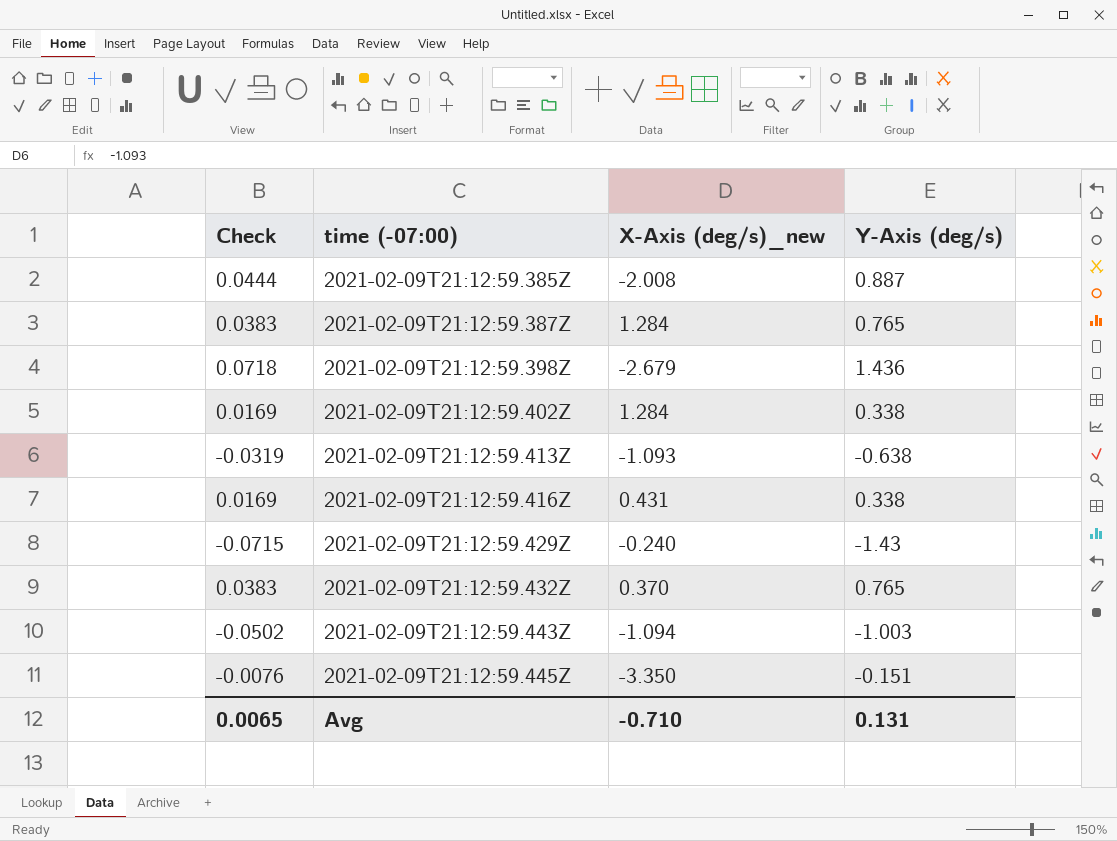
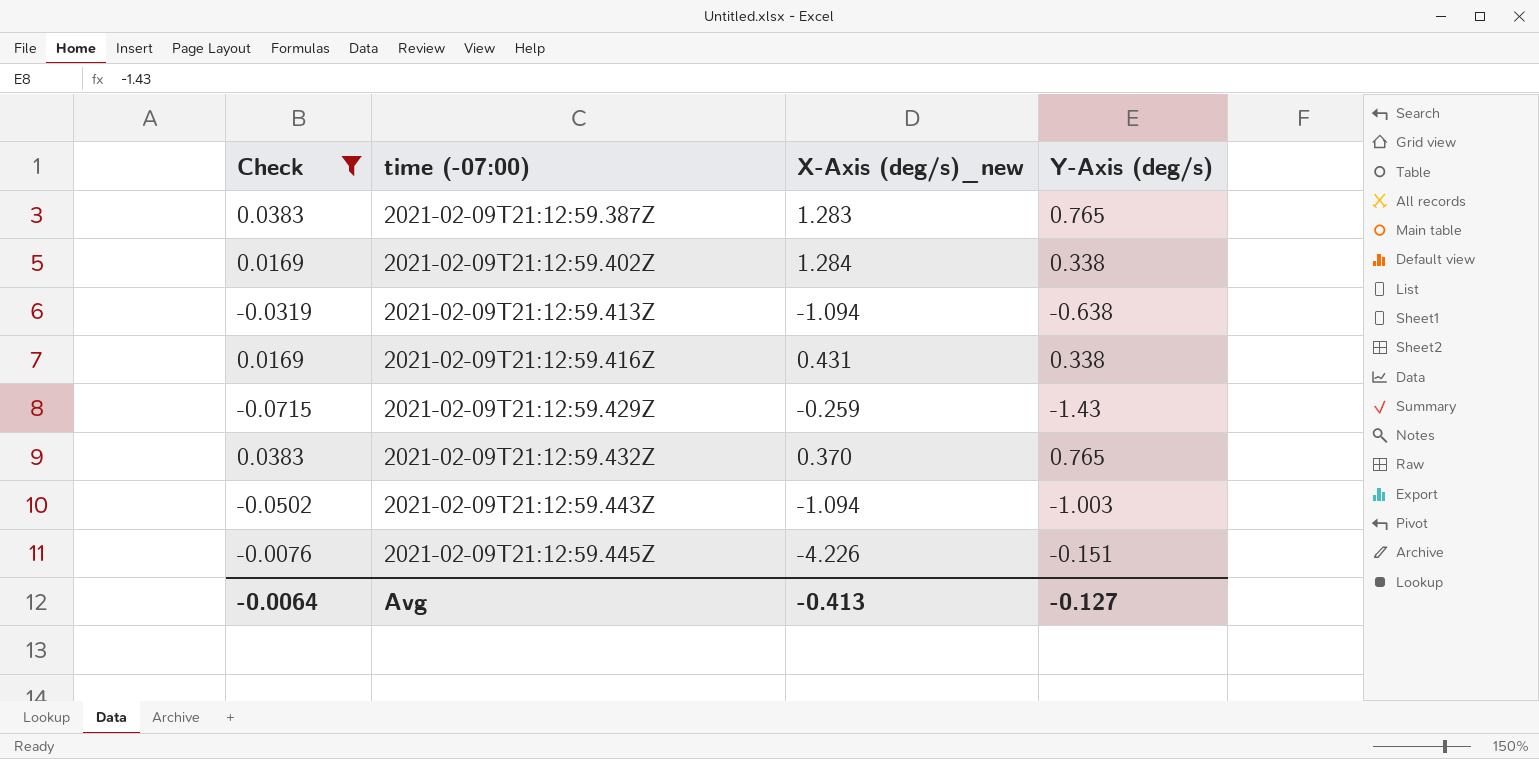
filter: none -> Check <= 0.0383
2021-02-09T21:12:59.387Z | X-Axis (deg/s)_new: 1.284 -> 1.283
2021-02-09T21:12:59.413Z | X-Axis (deg/s)_new: -1.093 -> -1.094
2021-02-09T21:12:59.429Z | X-Axis (deg/s)_new: -0.240 -> -0.259
2021-02-09T21:12:59.445Z | X-Axis (deg/s)_new: -3.350 -> -4.226
Avg | Check: 0.0065 -> -0.0064
Avg | X-Axis (deg/s)_new: -0.710 -> -0.413
Avg | Y-Axis (deg/s): 0.131 -> -0.127

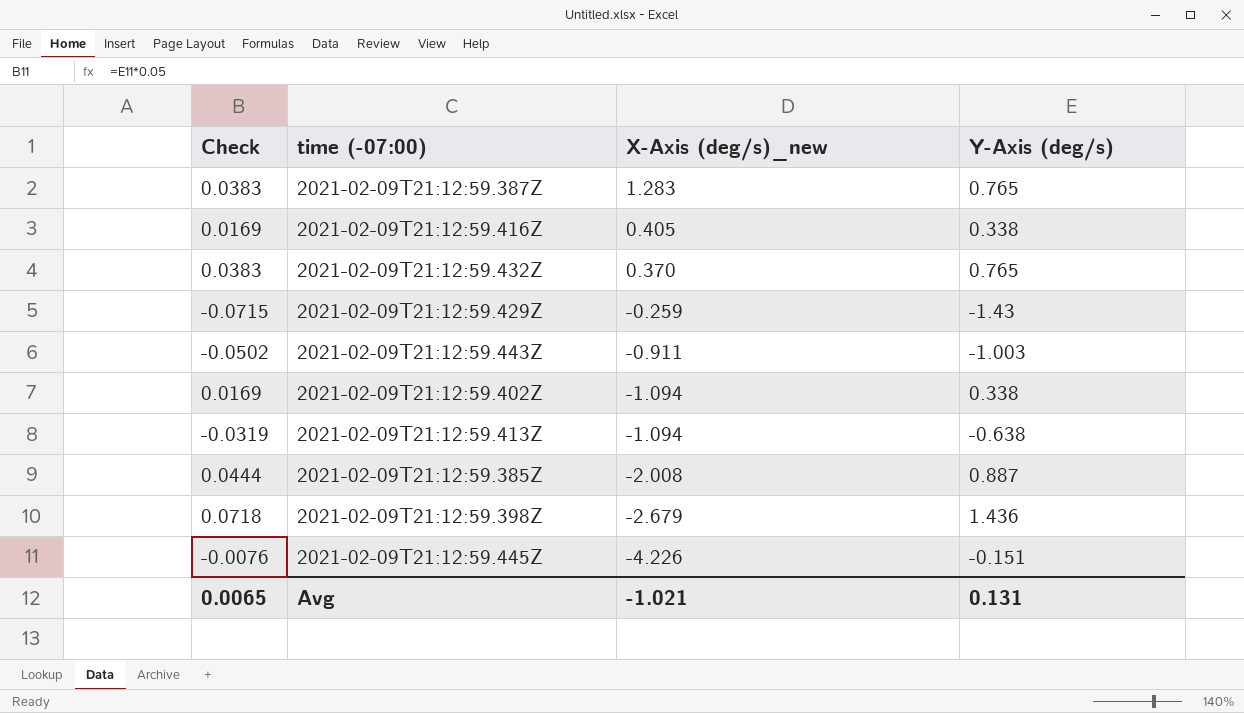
filter: Check <= 0.0383 -> none
row order: time (-07:00) ascending -> X-Axis (deg/s)_new descending
2021-02-09T21:12:59.416Z | X-Axis (deg/s)_new: 0.431 -> 0.405
2021-02-09T21:12:59.443Z | X-Axis (deg/s)_new: -1.094 -> -0.911
2021-02-09T21:12:59.402Z | X-Axis (deg/s)_new: 1.284 -> -1.094
Avg | Check: -0.0064 -> 0.0065
Avg | X-Axis (deg/s)_new: -0.413 -> -1.021
Avg | Y-Axis (deg/s): -0.127 -> 0.131

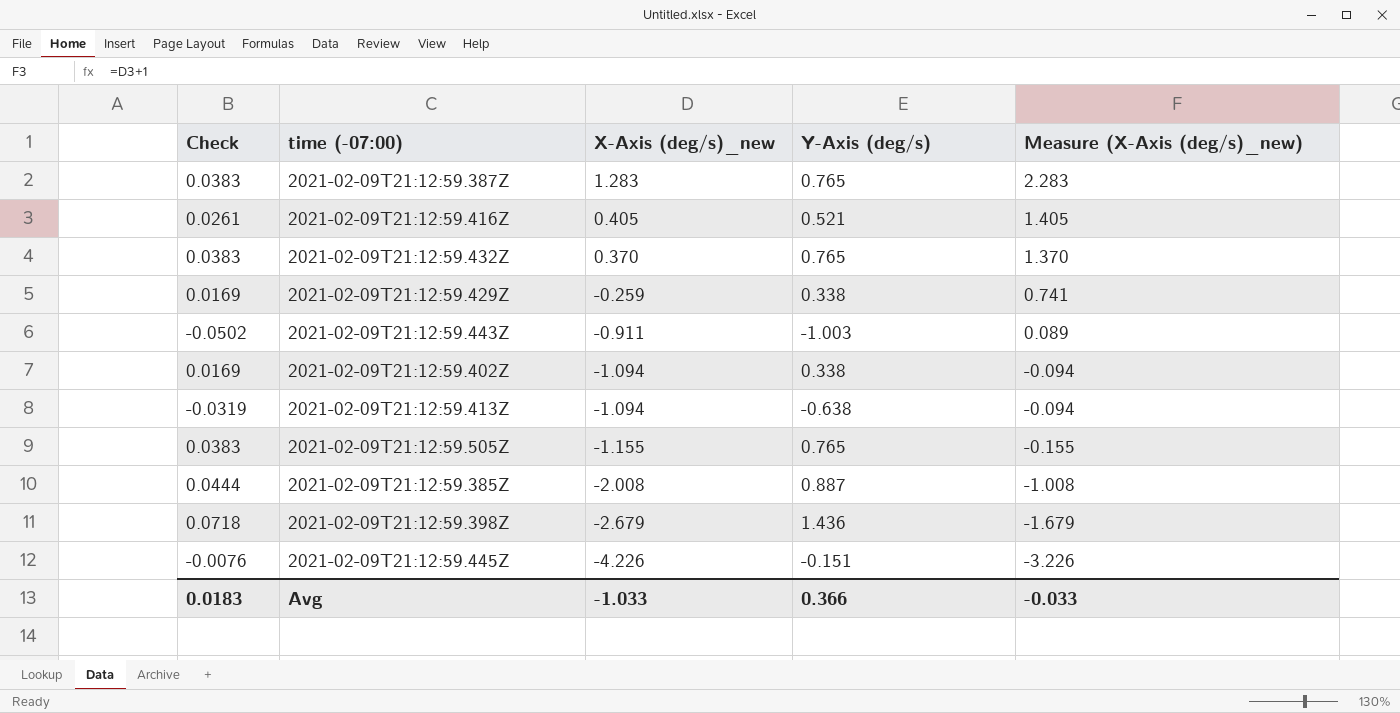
column Measure (X-Axis (deg/s)_new) | formula: none -> [X-Axis (deg/s)_new] + 1
2021-02-09T21:12:59.416Z | Check: 0.0169 -> 0.0261
2021-02-09T21:12:59.416Z | Y-Axis (deg/s): 0.338 -> 0.521
2021-02-09T21:12:59.429Z | Check: -0.0715 -> 0.0169
2021-02-09T21:12:59.429Z | Y-Axis (deg/s): -1.43 -> 0.338
row 2021-02-09T21:12:59.505Z: none -> 0.0383 | -1.155 | 0.765 | -0.155
Avg | Check: 0.0065 -> 0.0183
Avg | X-Axis (deg/s)_new: -1.021 -> -1.033
Avg | Y-Axis (deg/s): 0.131 -> 0.366

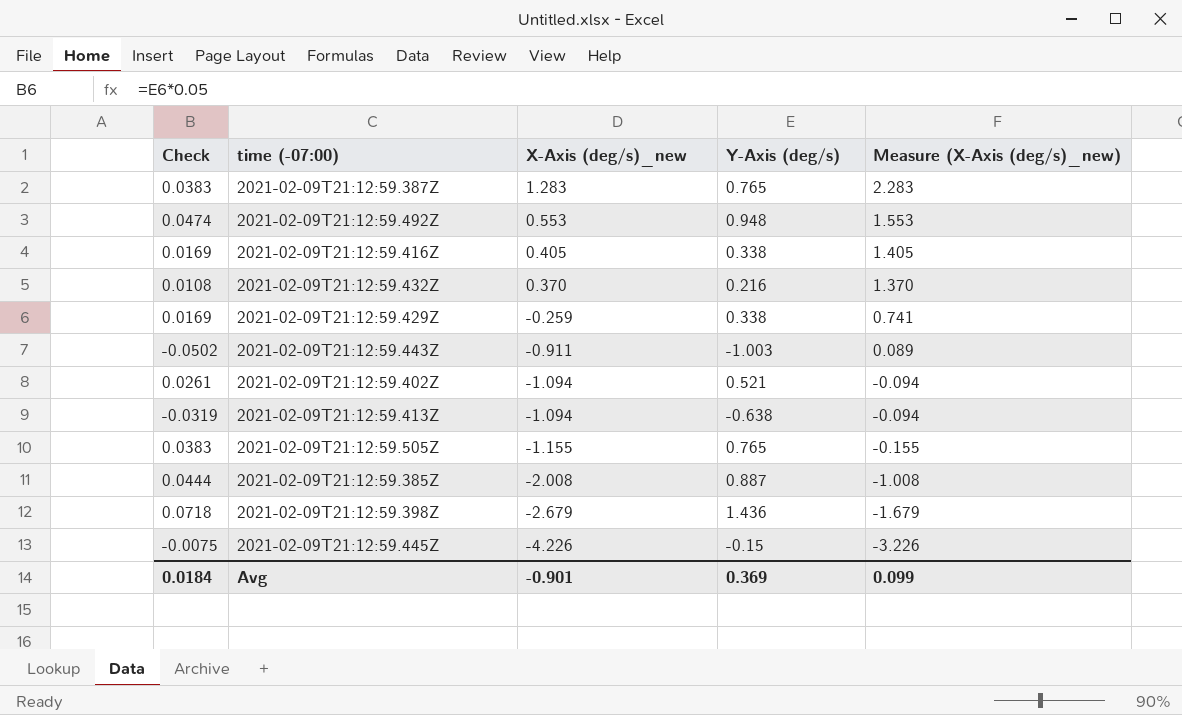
row 2021-02-09T21:12:59.492Z: none -> 0.0474 | 0.553 | 0.948 | 1.553
2021-02-09T21:12:59.416Z | Check: 0.0261 -> 0.0169
2021-02-09T21:12:59.416Z | Y-Axis (deg/s): 0.521 -> 0.338
2021-02-09T21:12:59.432Z | Check: 0.0383 -> 0.0108
2021-02-09T21:12:59.432Z | Y-Axis (deg/s): 0.765 -> 0.216
2021-02-09T21:12:59.402Z | Check: 0.0169 -> 0.0261
2021-02-09T21:12:59.402Z | Y-Axis (deg/s): 0.338 -> 0.521
2021-02-09T21:12:59.445Z | Check: -0.0076 -> -0.0075
2021-02-09T21:12:59.445Z | Y-Axis (deg/s): -0.151 -> -0.15
Avg | Check: 0.0183 -> 0.0184
Avg | X-Axis (deg/s)_new: -1.033 -> -0.901
Avg | Y-Axis (deg/s): 0.366 -> 0.369
Avg | Measure (X-Axis (deg/s)_new): -0.033 -> 0.099

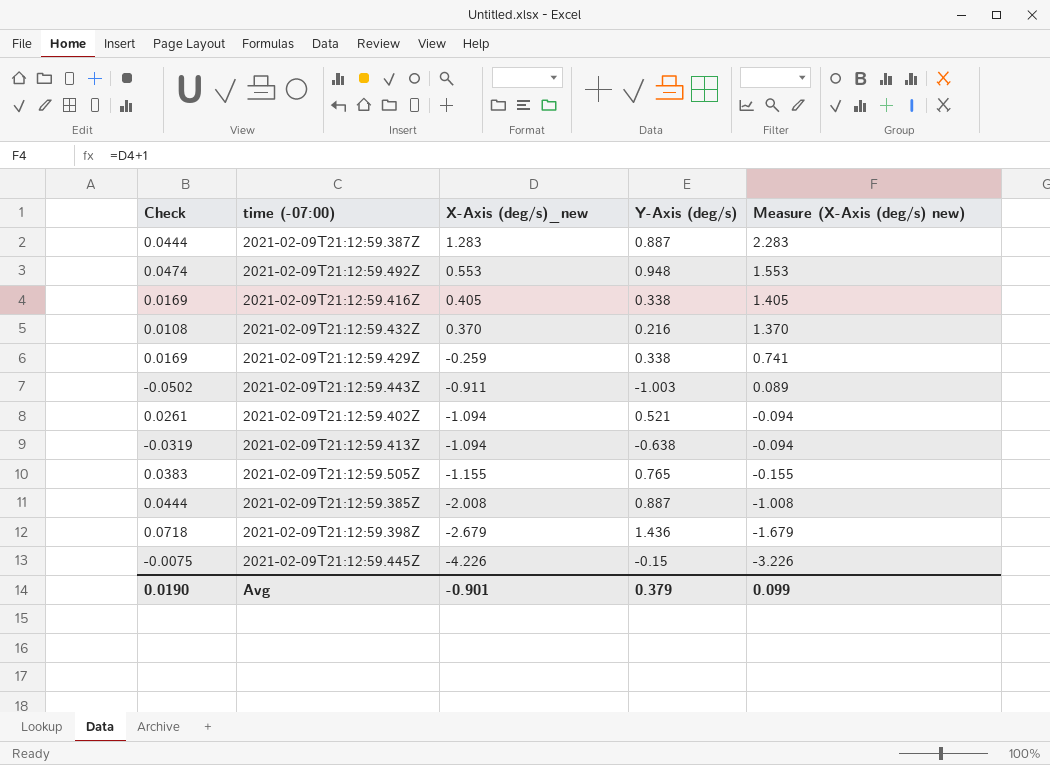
column name: Measure (X-Axis (deg/s)_new) -> Measure (X-Axis (deg/s) new)
2021-02-09T21:12:59.387Z | Check: 0.0383 -> 0.0444
2021-02-09T21:12:59.387Z | Y-Axis (deg/s): 0.765 -> 0.887
Avg | Check: 0.0184 -> 0.0190
Avg | Y-Axis (deg/s): 0.369 -> 0.379

